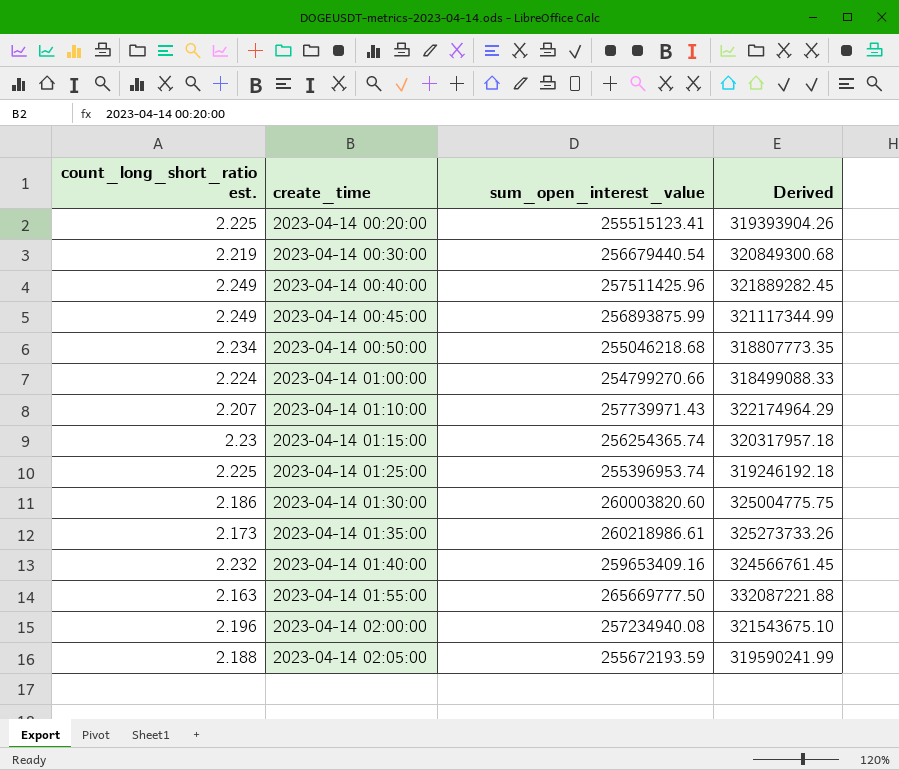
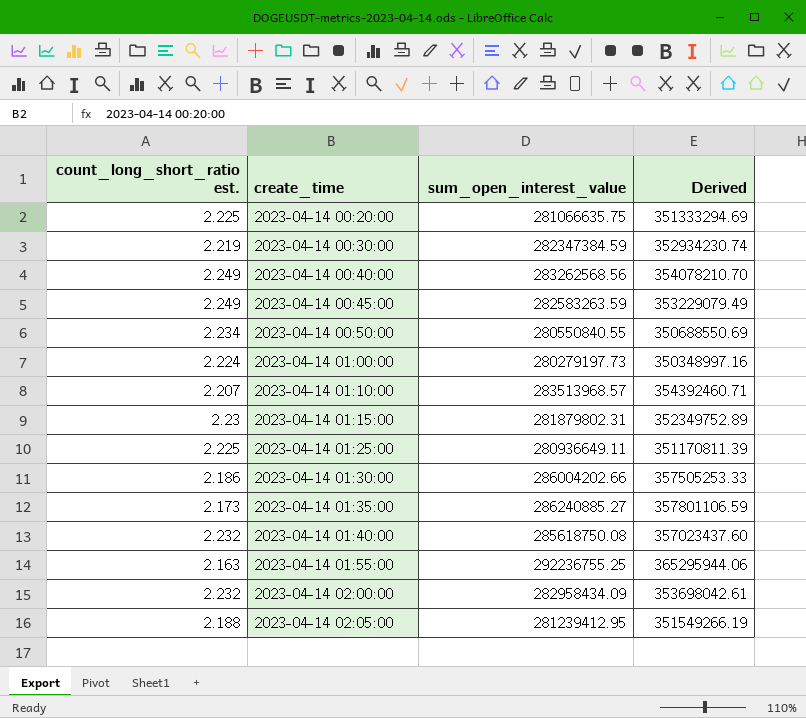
2023-04-14 00:20:00 | sum_open_interest_value: 255515123.41 -> 281066635.75
2023-04-14 00:20:00 | Derived: 319393904.26 -> 351333294.69
2023-04-14 00:30:00 | sum_open_interest_value: 256679440.54 -> 282347384.59
2023-04-14 00:30:00 | Derived: 320849300.68 -> 352934230.74
2023-04-14 00:40:00 | sum_open_interest_value: 257511425.96 -> 283262568.56
2023-04-14 00:40:00 | Derived: 321889282.45 -> 354078210.70
2023-04-14 00:45:00 | sum_open_interest_value: 256893875.99 -> 282583263.59
2023-04-14 00:45:00 | Derived: 321117344.99 -> 353229079.49
2023-04-14 00:50:00 | sum_open_interest_value: 255046218.68 -> 280550840.55
2023-04-14 00:50:00 | Derived: 318807773.35 -> 350688550.69
2023-04-14 01:00:00 | sum_open_interest_value: 254799270.66 -> 280279197.73
2023-04-14 01:00:00 | Derived: 318499088.33 -> 350348997.16
2023-04-14 01:10:00 | sum_open_interest_value: 257739971.43 -> 283513968.57
2023-04-14 01:10:00 | Derived: 322174964.29 -> 354392460.71
2023-04-14 01:15:00 | sum_open_interest_value: 256254365.74 -> 281879802.31
2023-04-14 01:15:00 | Derived: 320317957.18 -> 352349752.89
2023-04-14 01:25:00 | sum_open_interest_value: 255396953.74 -> 280936649.11
2023-04-14 01:25:00 | Derived: 319246192.18 -> 351170811.39
2023-04-14 01:30:00 | sum_open_interest_value: 260003820.60 -> 286004202.66
2023-04-14 01:30:00 | Derived: 325004775.75 -> 357505253.33
2023-04-14 01:35:00 | sum_open_interest_value: 260218986.61 -> 286240885.27
2023-04-14 01:35:00 | Derived: 325273733.26 -> 357801106.59
2023-04-14 01:40:00 | sum_open_interest_value: 259653409.16 -> 285618750.08
2023-04-14 01:40:00 | Derived: 324566761.45 -> 357023437.60
2023-04-14 01:55:00 | sum_open_interest_value: 265669777.50 -> 292236755.25
2023-04-14 01:55:00 | Derived: 332087221.88 -> 365295944.06
2023-04-14 02:00:00 | count_long_short_ratio est.: 2.196 -> 2.232
2023-04-14 02:00:00 | sum_open_interest_value: 257234940.08 -> 282958434.09
2023-04-14 02:00:00 | Derived: 321543675.10 -> 353698042.61
2023-04-14 02:05:00 | sum_open_interest_value: 255672193.59 -> 281239412.95
2023-04-14 02:05:00 | Derived: 319590241.99 -> 351549266.19

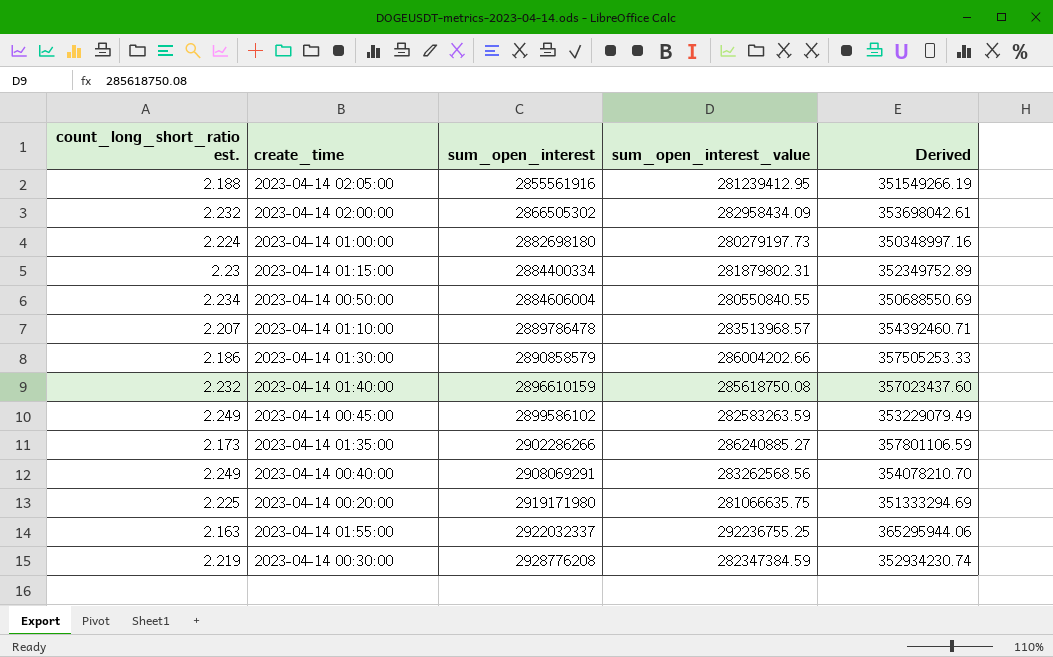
row order: create_time ascending -> sum_open_interest ascending
column sum_open_interest | position: none -> 3
row 2023-04-14 01:25:00: 2.225 | 280936649.11 | 351170811.39 -> none

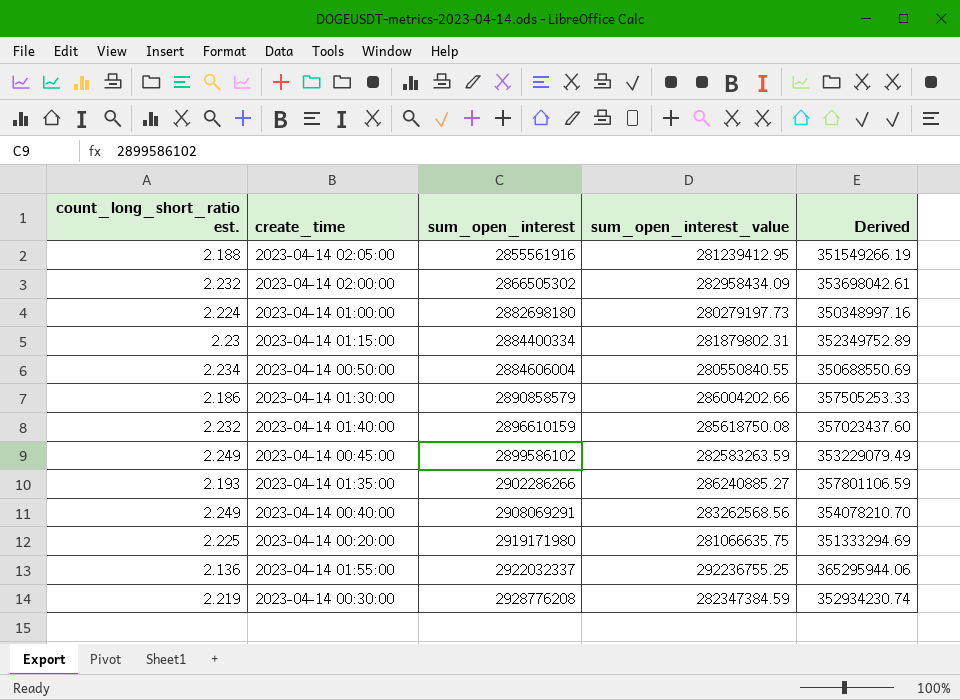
row 2023-04-14 01:10:00: 2.207 | 2889786478 | 283513968.57 | 354392460.71 -> none
2023-04-14 01:35:00 | count_long_short_ratio est.: 2.173 -> 2.193
2023-04-14 01:55:00 | count_long_short_ratio est.: 2.163 -> 2.136

